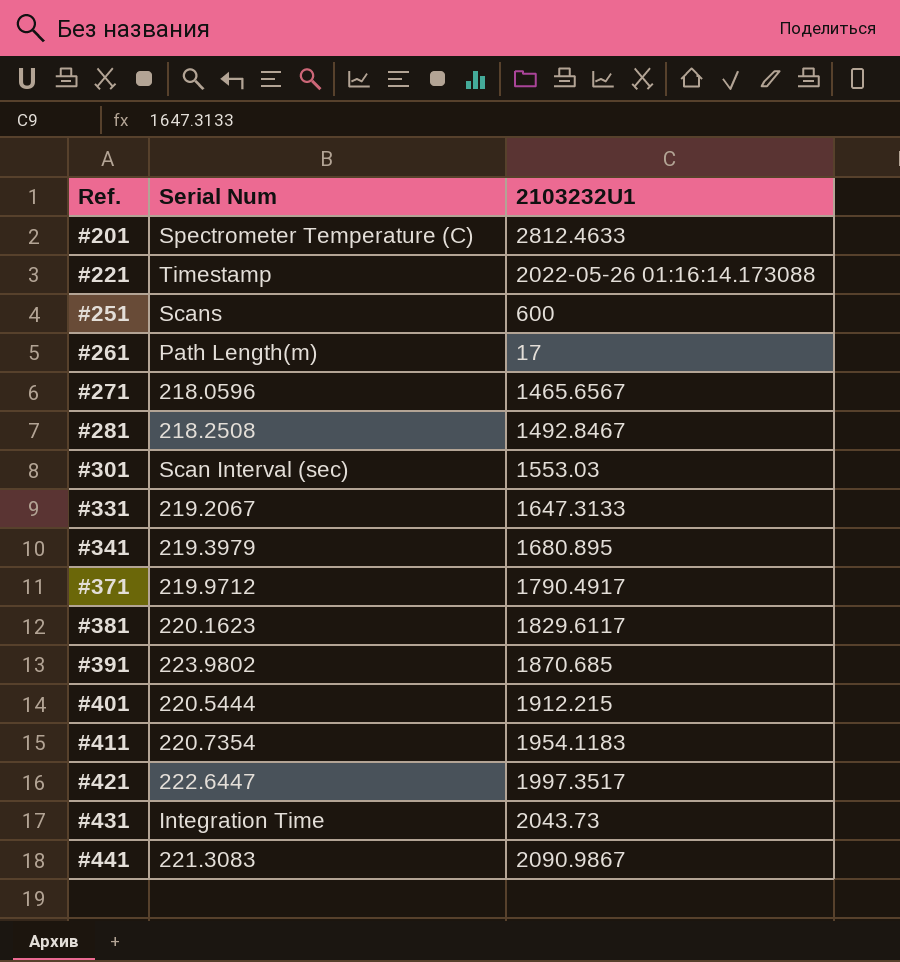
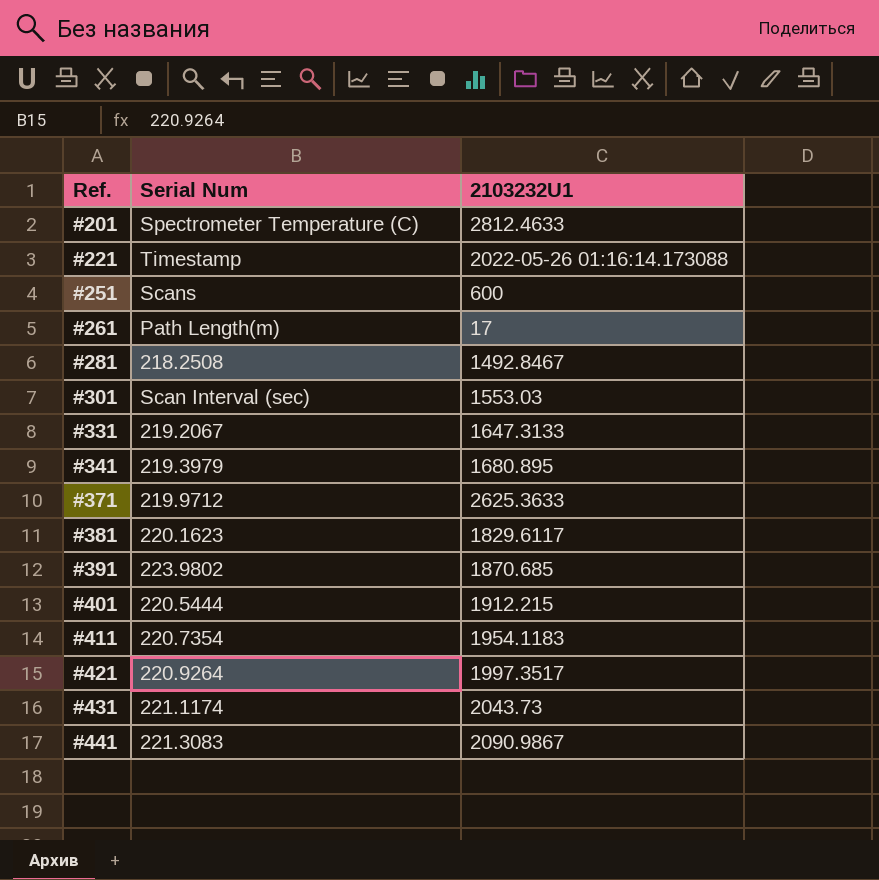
row #271: 218.0596 | 1465.6567 -> none
#371 | 2103232U1: 1790.4917 -> 2625.3633
#421 | Serial Num: 222.6447 -> 220.9264
#431 | Serial Num: Integration Time -> 221.1174

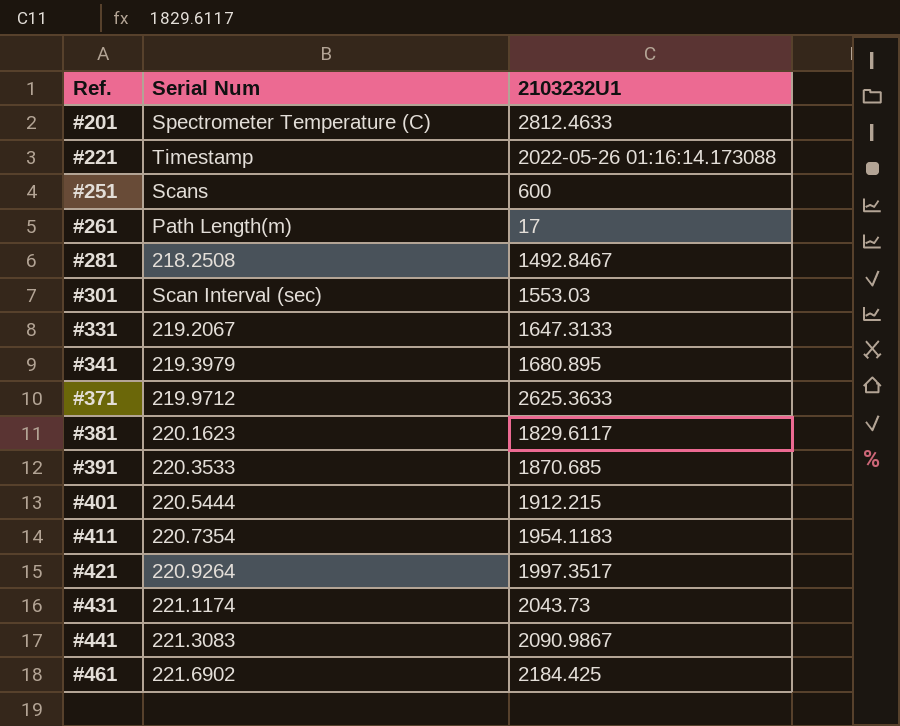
#391 | Serial Num: 223.9802 -> 220.3533
row #461: none -> 221.6902 | 2184.425

